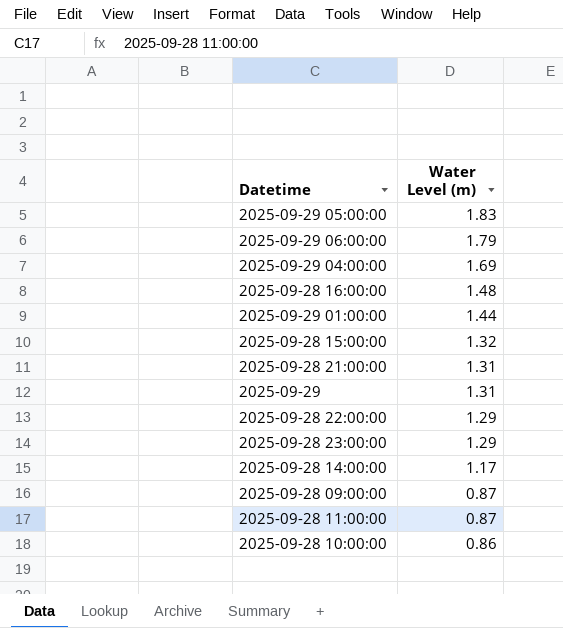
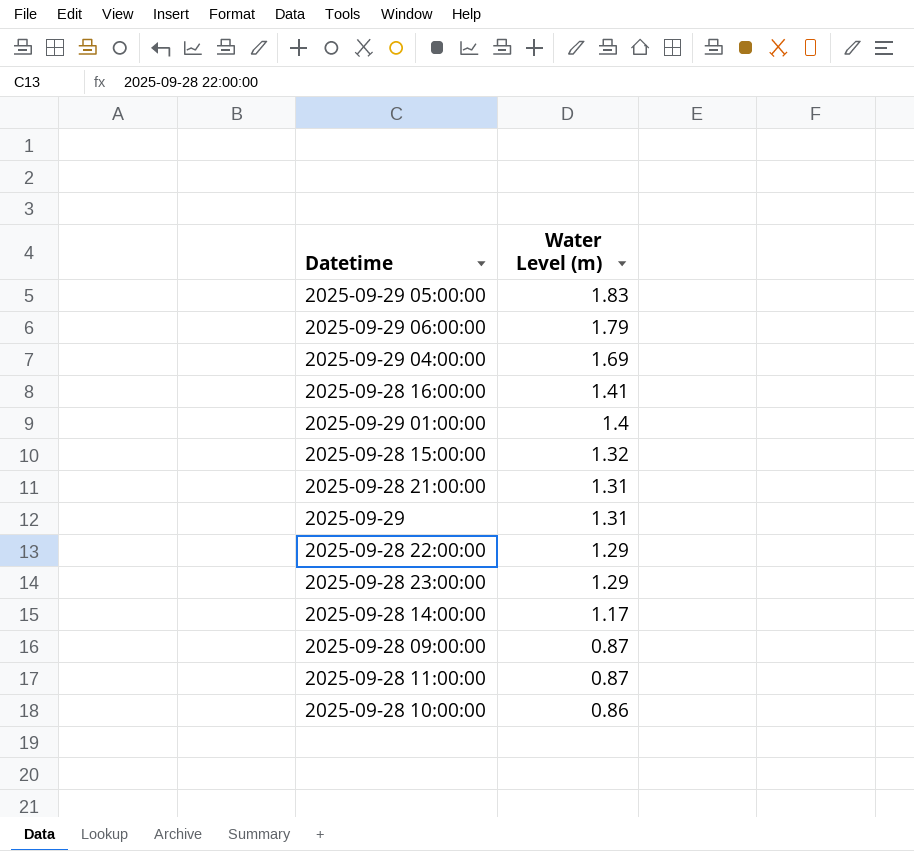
2025-09-28 16:00:00 | Water Level (m): 1.48 -> 1.41
2025-09-29 01:00:00 | Water Level (m): 1.44 -> 1.4

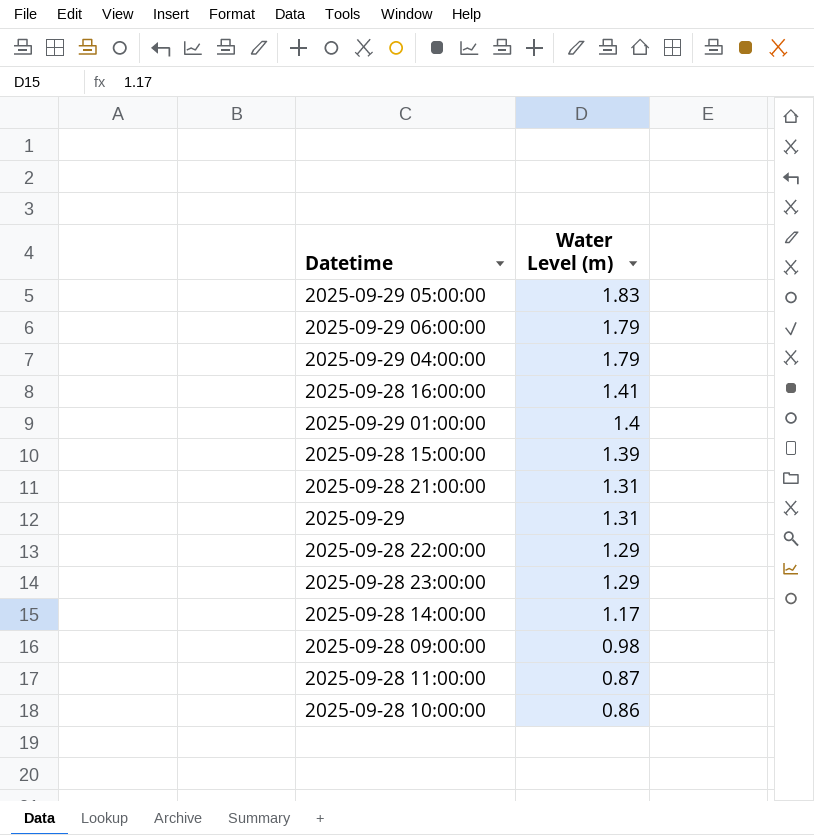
2025-09-29 04:00:00 | Water Level (m): 1.69 -> 1.79
2025-09-28 15:00:00 | Water Level (m): 1.32 -> 1.39
2025-09-28 09:00:00 | Water Level (m): 0.87 -> 0.98

